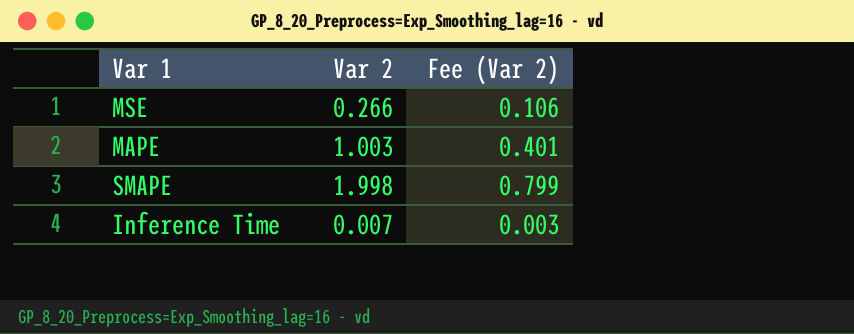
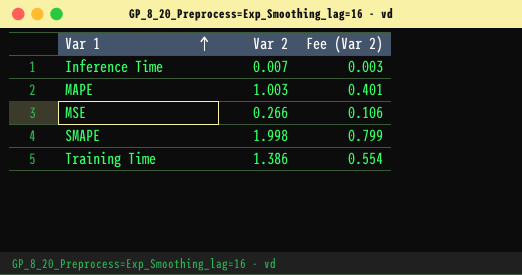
row order: none -> Var 1 ascending
row Training Time: none -> 1.386 | 0.554

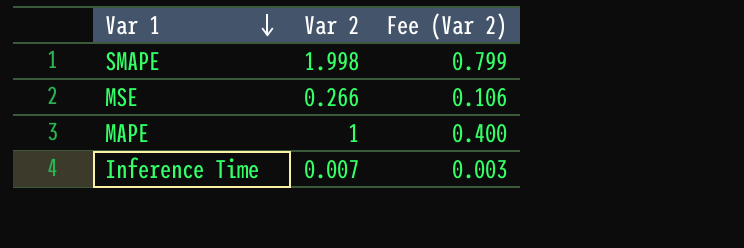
row order: Var 1 ascending -> Var 1 descending
row Training Time: 1.386 | 0.554 -> none
MAPE | Var 2: 1.003 -> 1
MAPE | Fee (Var 2): 0.401 -> 0.400

